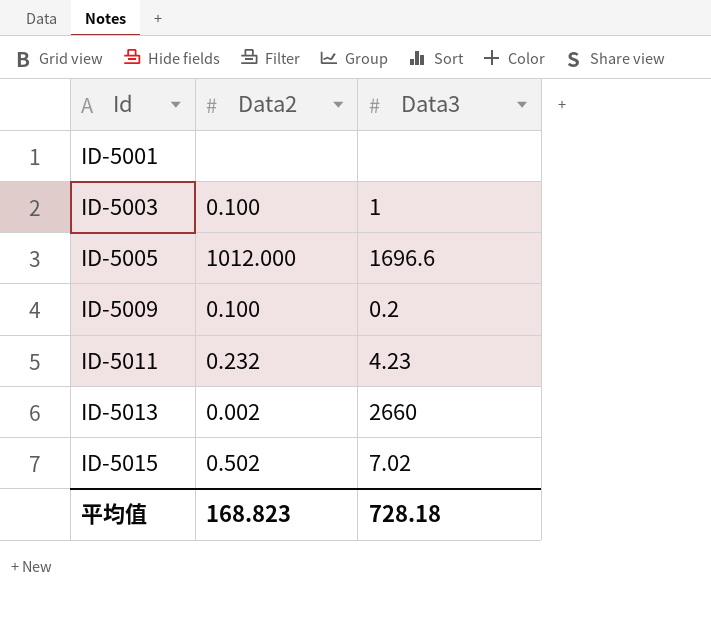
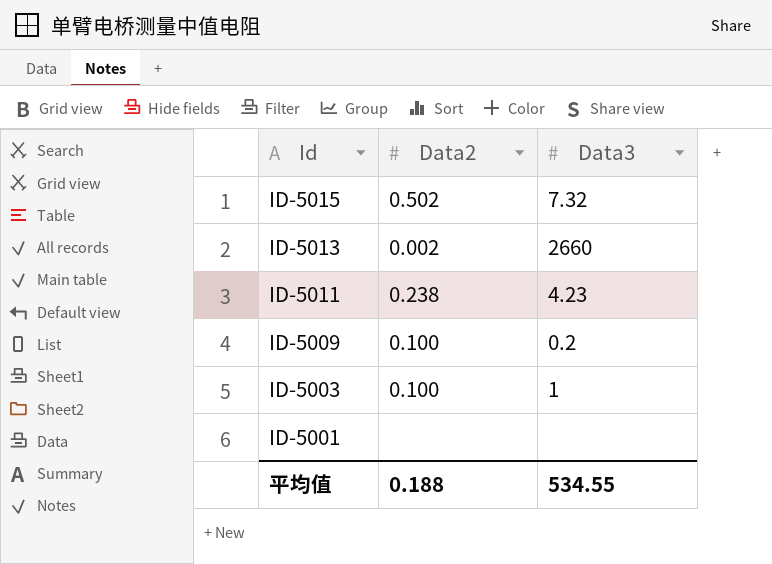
row order: Id ascending -> Id descending
row ID-5005: 1012.000 | 1696.6 -> none
ID-5015 | Data3: 7.02 -> 7.32
ID-5011 | Data2: 0.232 -> 0.238
平均值 | Data2: 168.823 -> 0.188
平均值 | Data3: 728.18 -> 534.55

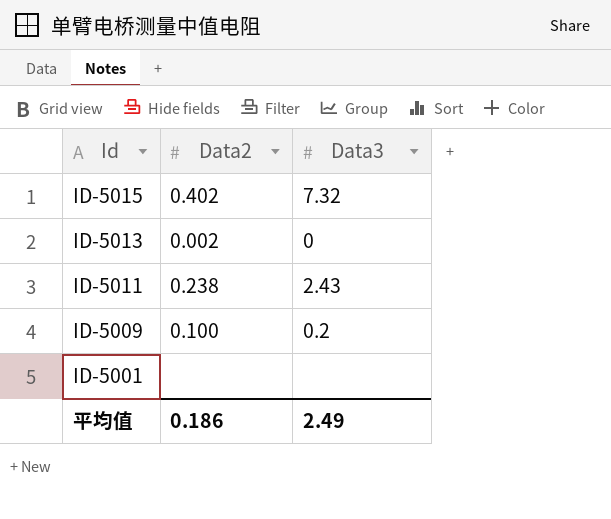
row ID-5003: 0.100 | 1 -> none
ID-5015 | Data2: 0.502 -> 0.402
ID-5013 | Data3: 2660 -> 0
ID-5011 | Data3: 4.23 -> 2.43
平均值 | Data2: 0.188 -> 0.186
平均值 | Data3: 534.55 -> 2.49

